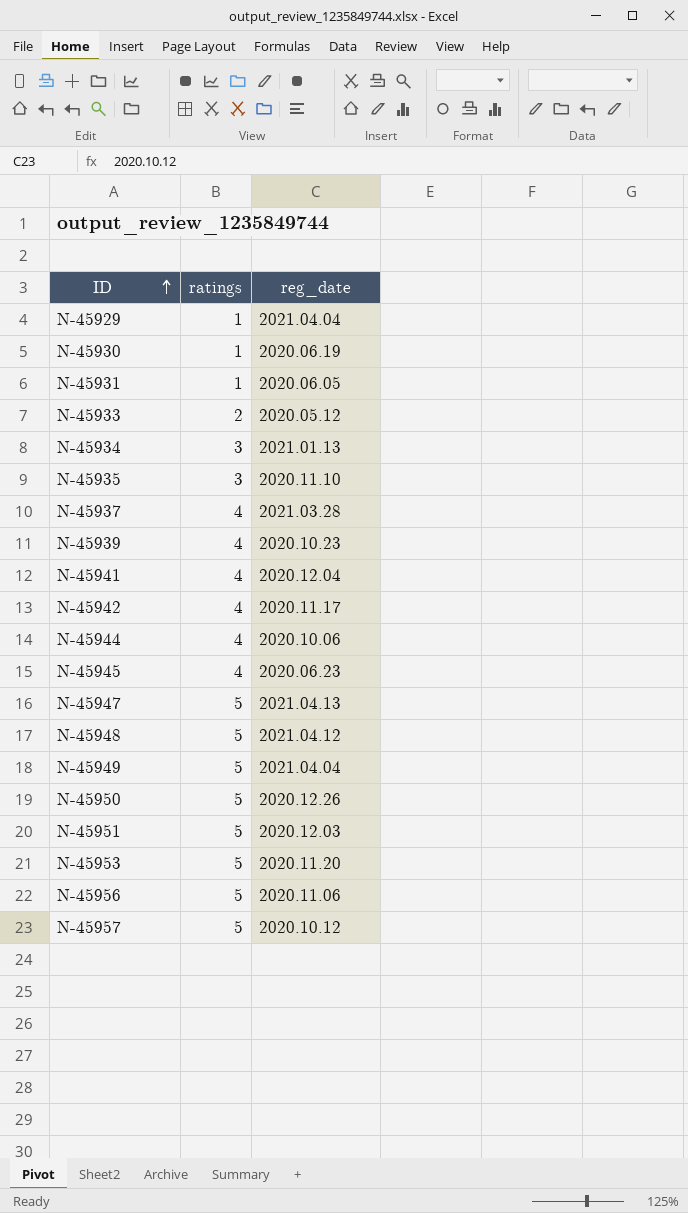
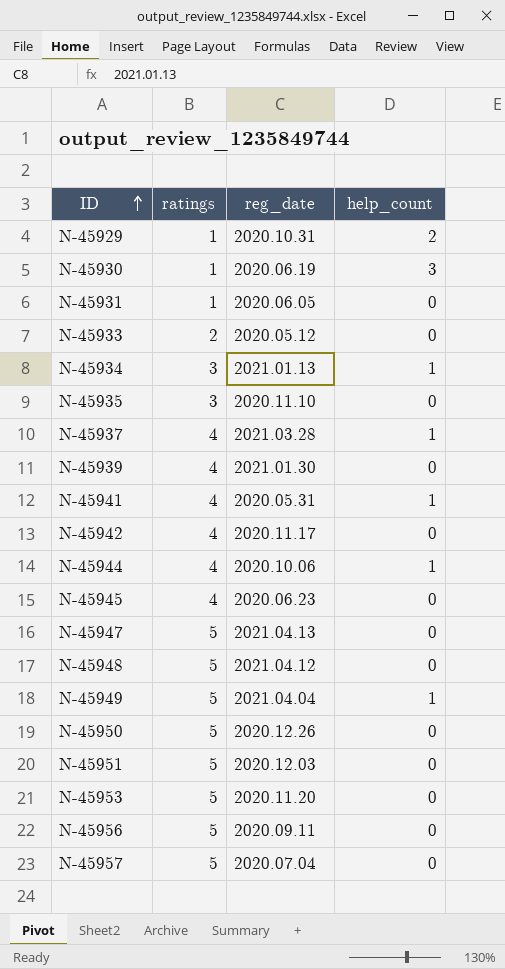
column help_count | position: none -> 4
N-45929 | reg_date: 2021.04.04 -> 2020.10.31
N-45939 | reg_date: 2020.10.23 -> 2021.01.30
N-45941 | reg_date: 2020.12.04 -> 2020.05.31
N-45956 | reg_date: 2020.11.06 -> 2020.09.11
N-45957 | reg_date: 2020.10.12 -> 2020.07.04

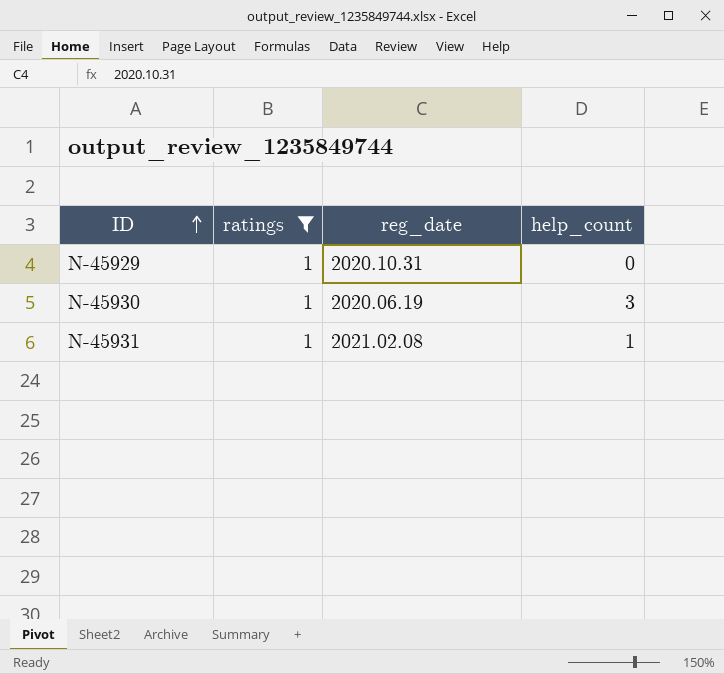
filter: none -> ratings = 1
N-45929 | help_count: 2 -> 0
N-45931 | reg_date: 2020.06.05 -> 2021.02.08
N-45931 | help_count: 0 -> 1

